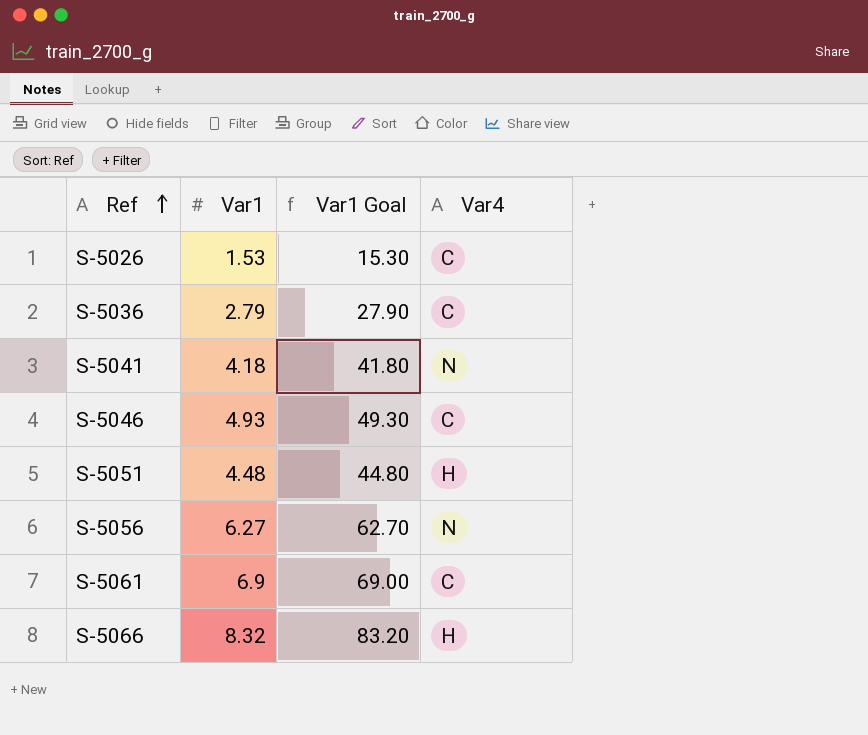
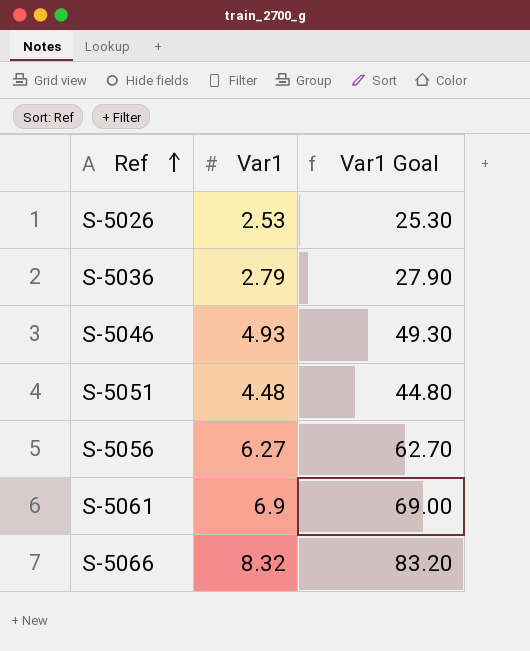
column Var4 | position: 4 -> none
row S-5041: 4.18 | 41.80 | N -> none
S-5026 | Var1: 1.53 -> 2.53
S-5026 | Var1 Goal: 15.30 -> 25.30

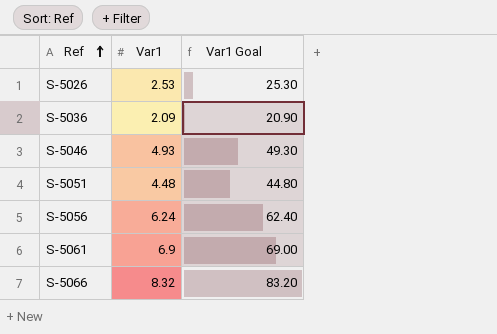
S-5036 | Var1: 2.79 -> 2.09
S-5036 | Var1 Goal: 27.90 -> 20.90
S-5056 | Var1: 6.27 -> 6.24
S-5056 | Var1 Goal: 62.70 -> 62.40

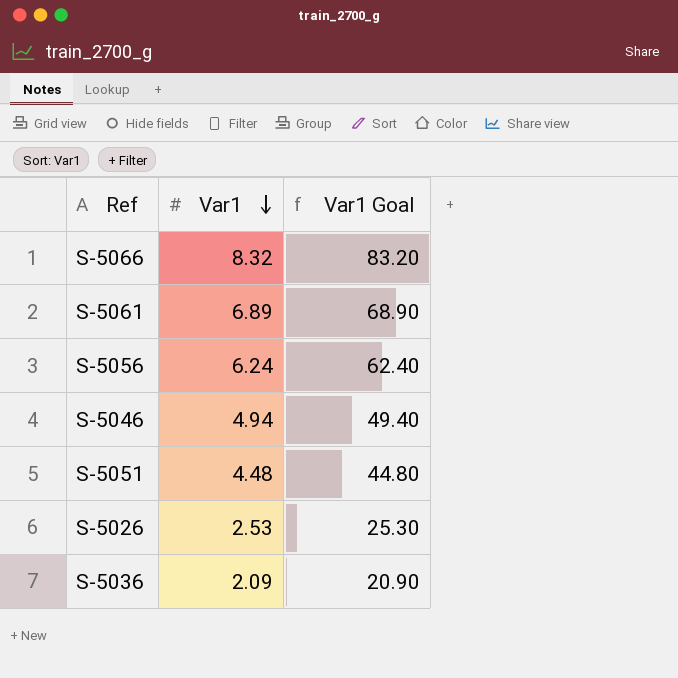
row order: Ref ascending -> Var1 descending
S-5061 | Var1: 6.9 -> 6.89
S-5061 | Var1 Goal: 69.00 -> 68.90
S-5046 | Var1: 4.93 -> 4.94
S-5046 | Var1 Goal: 49.30 -> 49.40

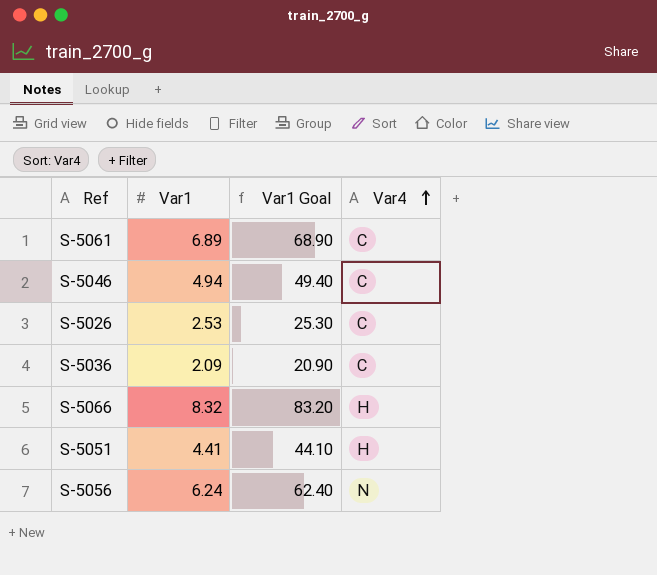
row order: Var1 descending -> Var4 ascending
column Var4 | position: none -> 4
S-5051 | Var1: 4.48 -> 4.41
S-5051 | Var1 Goal: 44.80 -> 44.10

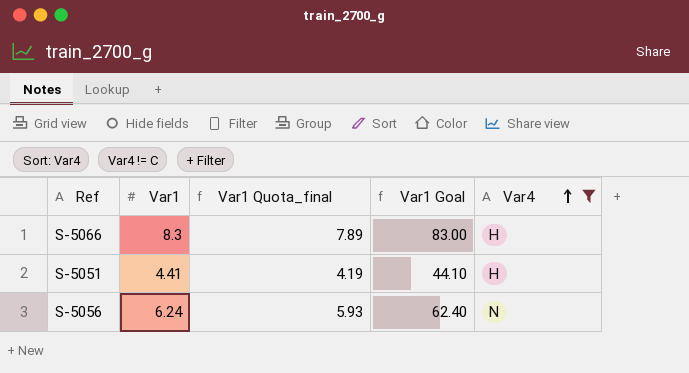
filter: none -> Var4 != C
column Var1 Quota_final | formula: none -> [Var1] * 0.95
S-5066 | Var1: 8.32 -> 8.3
S-5066 | Var1 Goal: 83.20 -> 83.00

